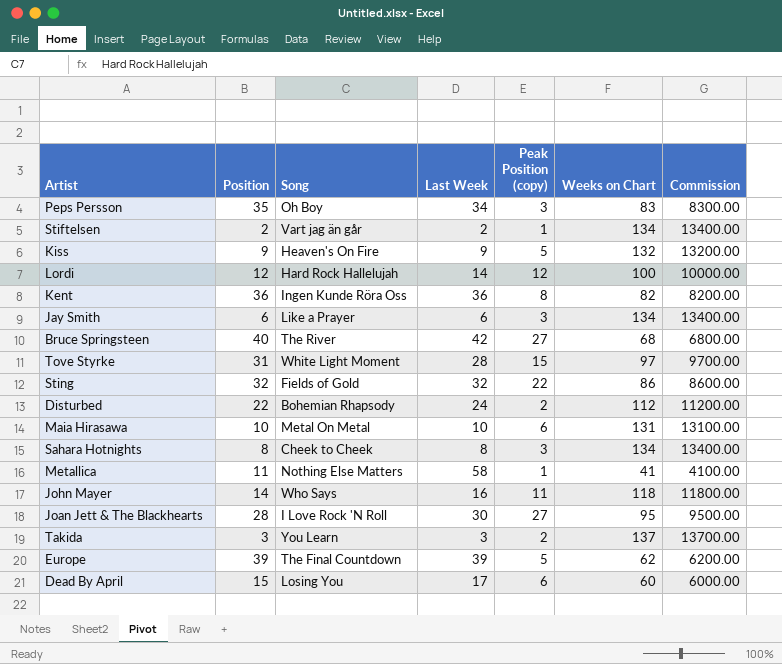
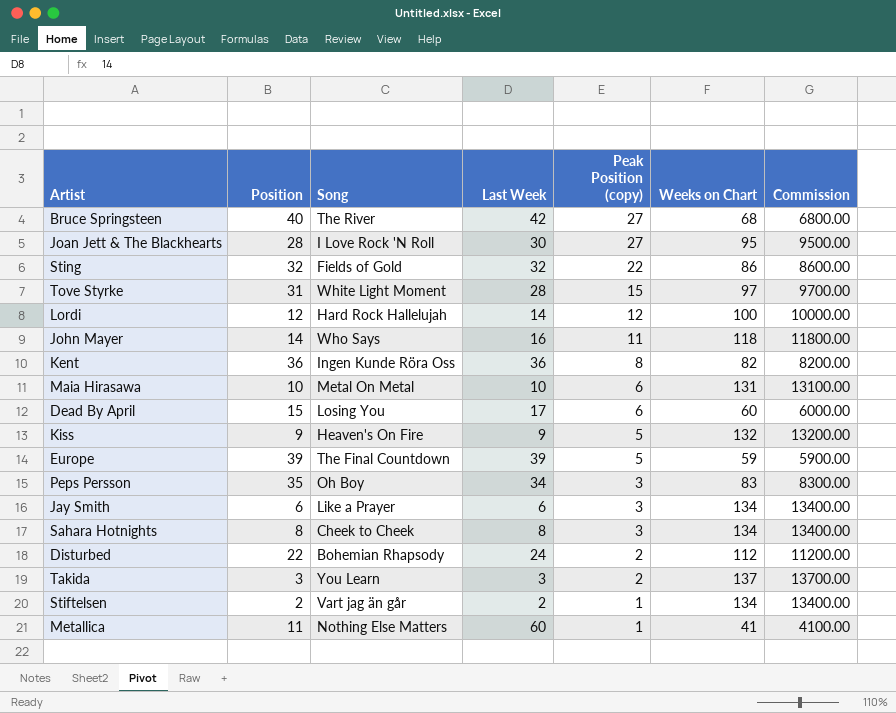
row order: none -> Peak Position (copy) descending
Europe | Weeks on Chart: 62 -> 59
Europe | Commission: 6200.00 -> 5900.00
Metallica | Last Week: 58 -> 60

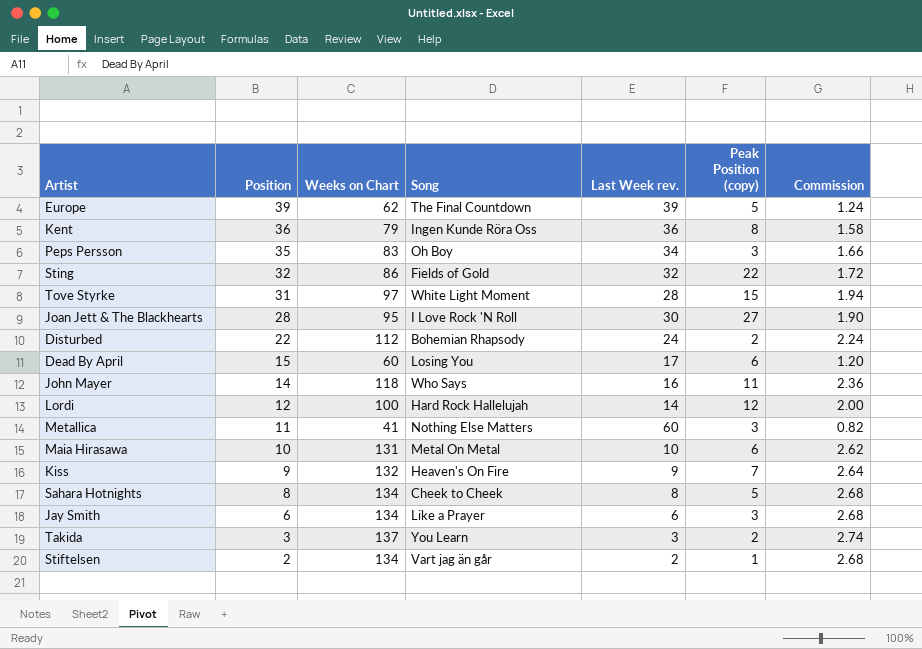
row order: Peak Position (copy) descending -> Position descending
column Weeks on Chart | position: 6 -> 3
column name: Last Week -> Last Week rev.
column Commission | formula: [Weeks on Chart] * 100 -> [Weeks on Chart] * 0.02
row Bruce Springsteen: 40 | The River | 42 | 27 | 68 | 6800.00 -> none
Europe | Weeks on Chart: 59 -> 62
Kent | Weeks on Chart: 82 -> 79
Metallica | Peak Position (copy): 1 -> 3
Kiss | Peak Position (copy): 5 -> 7
Sahara Hotnights | Peak Position (copy): 3 -> 5

